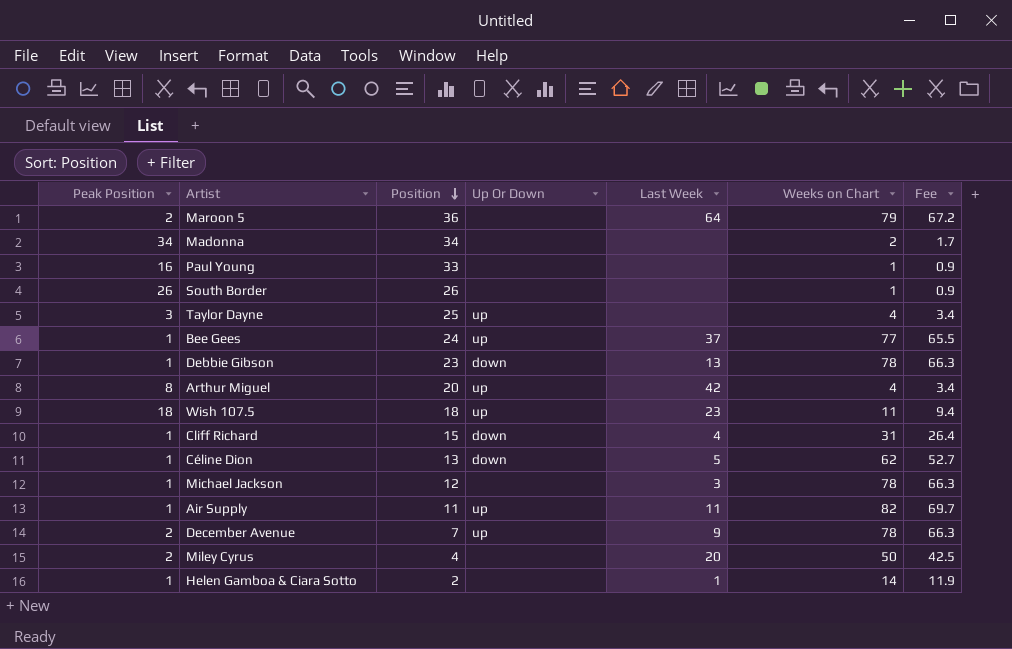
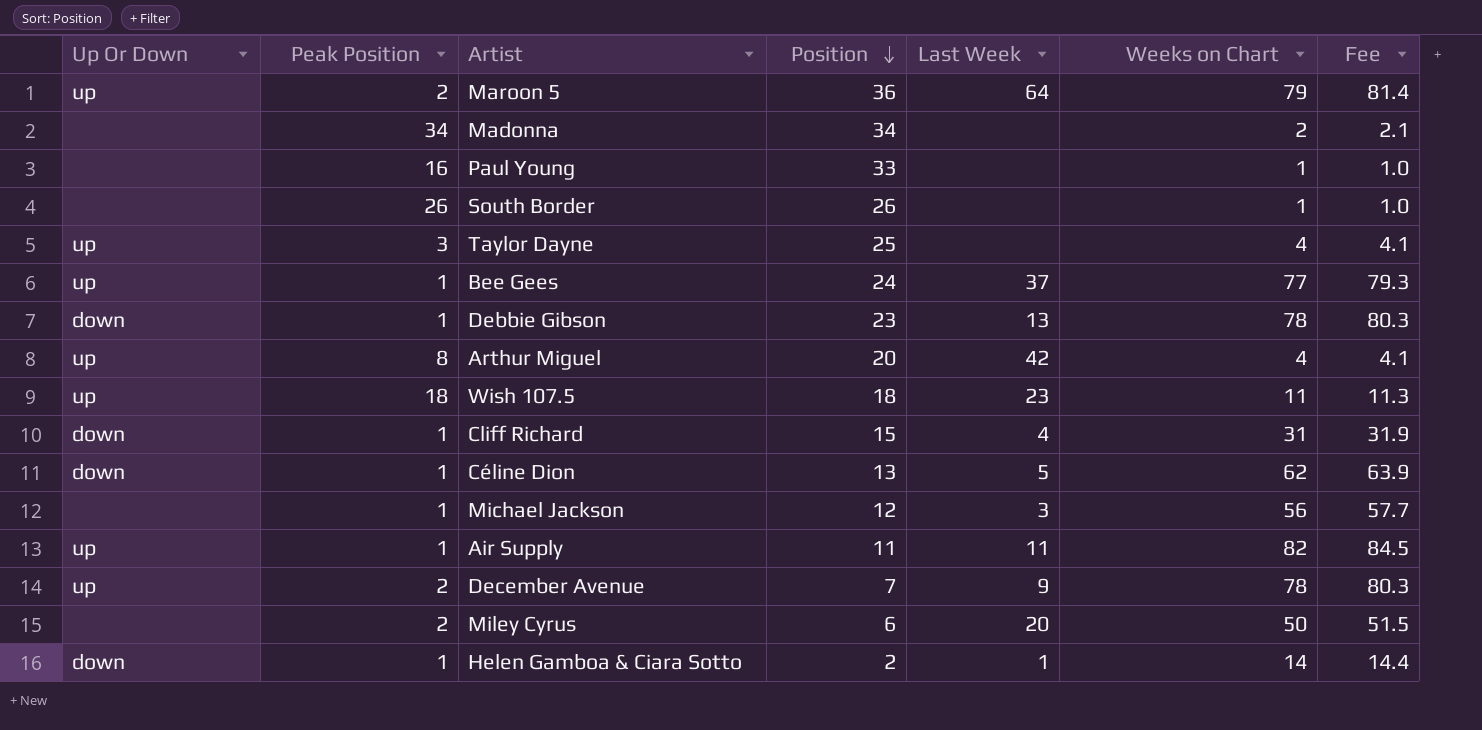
column Up Or Down | position: 4 -> 1
column Fee | formula: [Weeks on Chart] * 0.85 -> [Weeks on Chart] * 1.03
Maroon 5 | Up Or Down: none -> up
Michael Jackson | Weeks on Chart: 78 -> 56
Miley Cyrus | Position: 4 -> 6
Helen Gamboa & Ciara Sotto | Up Or Down: none -> down

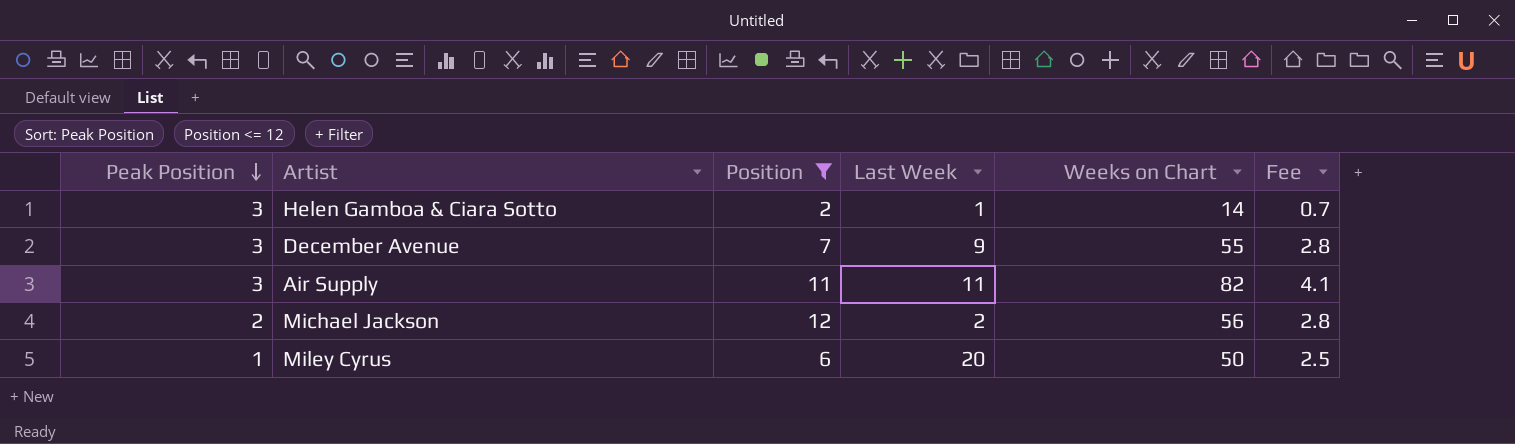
filter: none -> Position <= 12
row order: Position descending -> Peak Position descending
column Up Or Down | position: 1 -> none
column Fee | formula: [Weeks on Chart] * 1.03 -> [Weeks on Chart] * 0.05
Helen Gamboa & Ciara Sotto | Peak Position: 1 -> 3
December Avenue | Peak Position: 2 -> 3
December Avenue | Weeks on Chart: 78 -> 55
Air Supply | Peak Position: 1 -> 3
Michael Jackson | Peak Position: 1 -> 2
Michael Jackson | Last Week: 3 -> 2
Miley Cyrus | Peak Position: 2 -> 1

